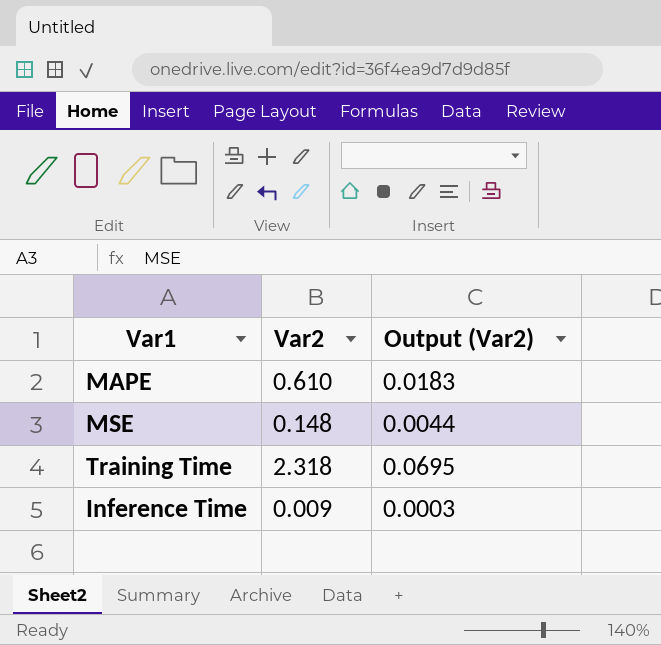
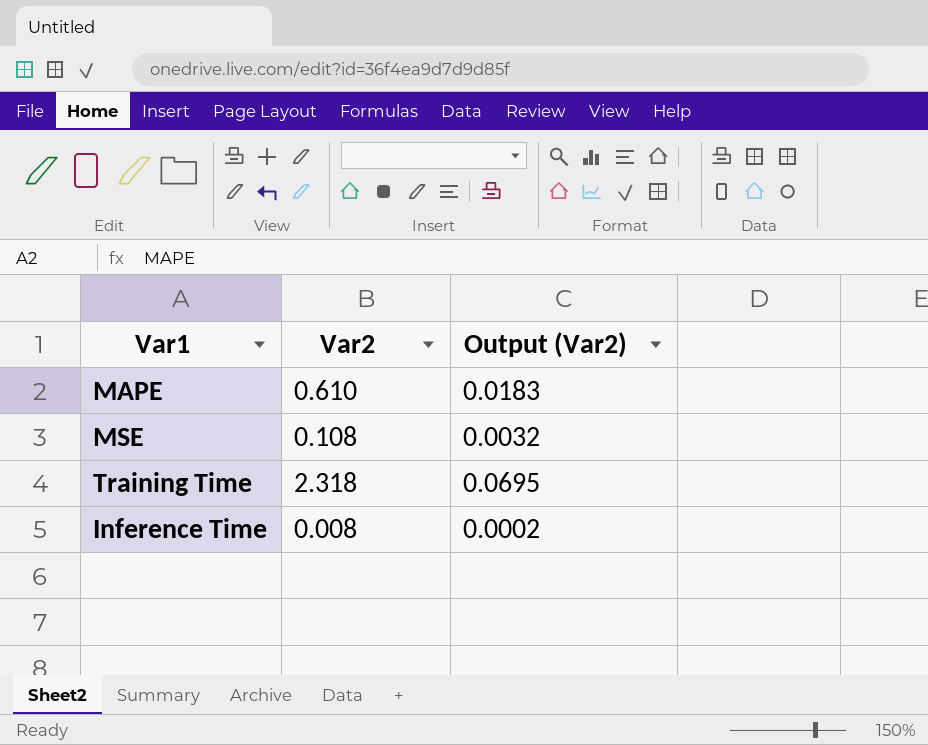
MSE | Var2: 0.148 -> 0.108
MSE | Output (Var2): 0.0044 -> 0.0032
Inference Time | Var2: 0.009 -> 0.008
Inference Time | Output (Var2): 0.0003 -> 0.0002

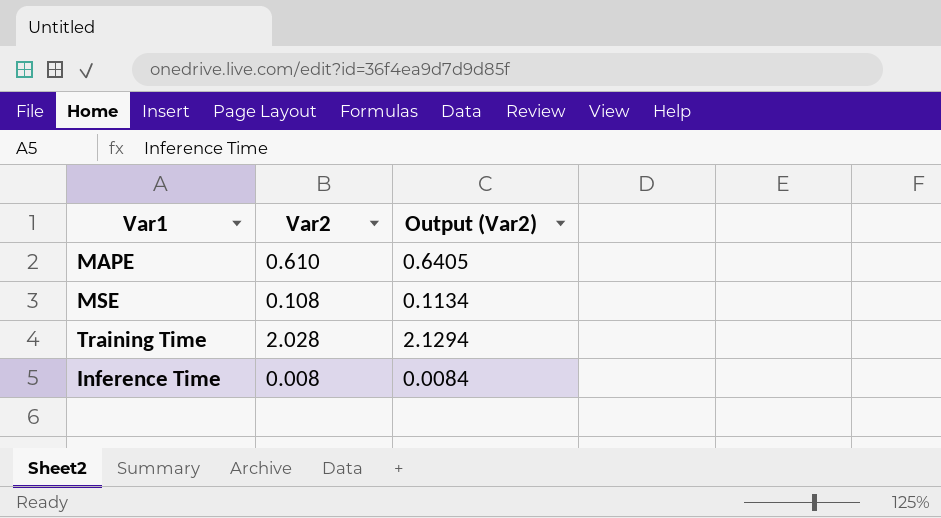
column Output (Var2) | formula: [Var2] * 0.03 -> [Var2] * 1.05
Training Time | Var2: 2.318 -> 2.028

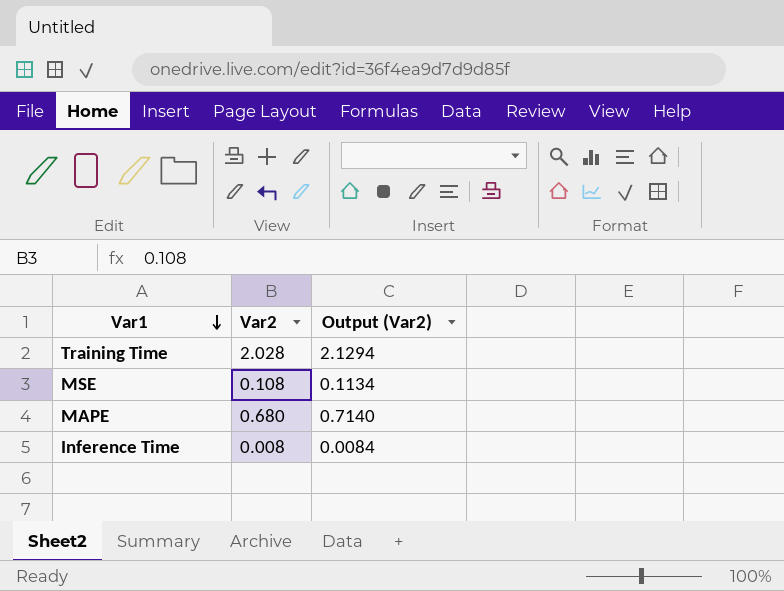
row order: none -> Var1 descending
MAPE | Var2: 0.610 -> 0.680
MAPE | Output (Var2): 0.6405 -> 0.7140

